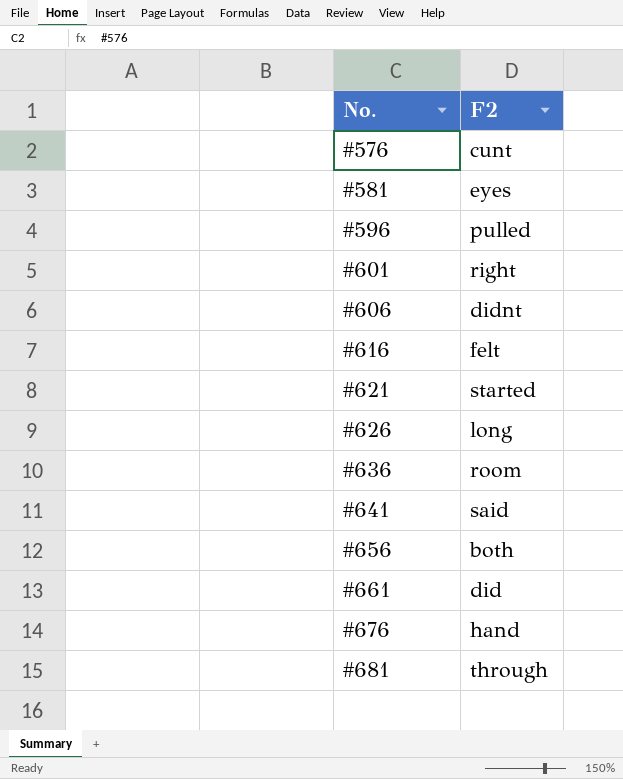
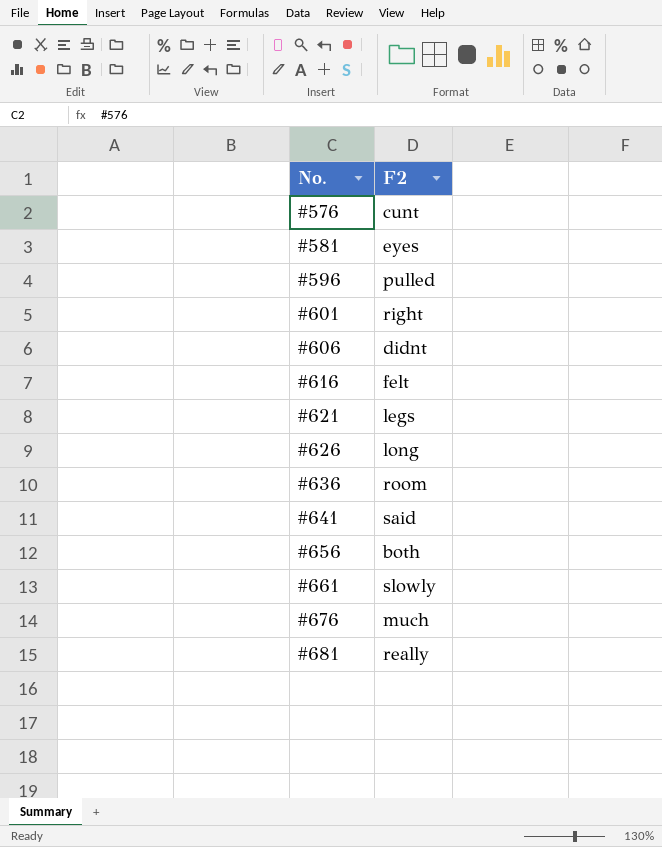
#621 | F2: started -> legs
#661 | F2: did -> slowly
#676 | F2: hand -> much
#681 | F2: through -> really

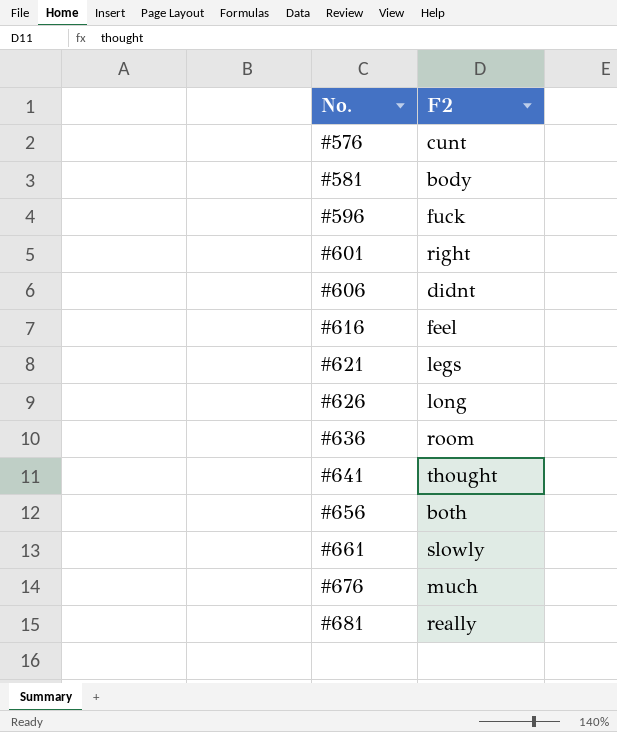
#581 | F2: eyes -> body
#596 | F2: pulled -> fuck
#616 | F2: felt -> feel
#641 | F2: said -> thought

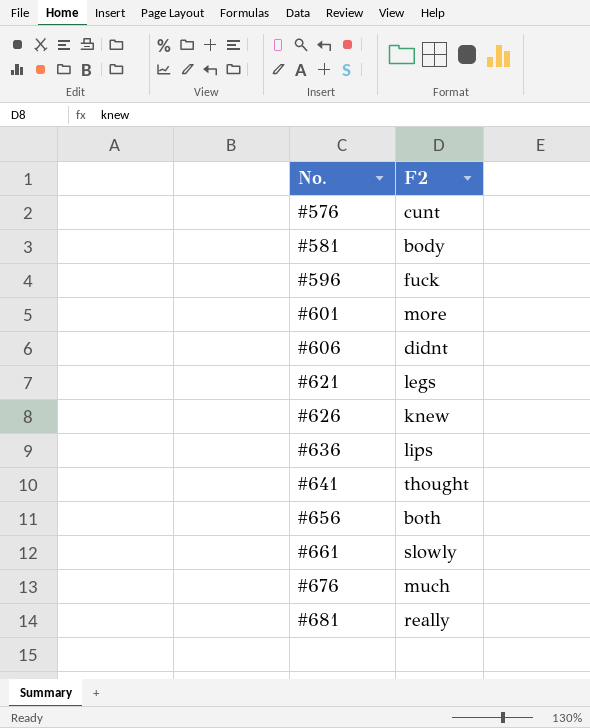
row #616: feel -> none
#601 | F2: right -> more
#626 | F2: long -> knew
#636 | F2: room -> lips

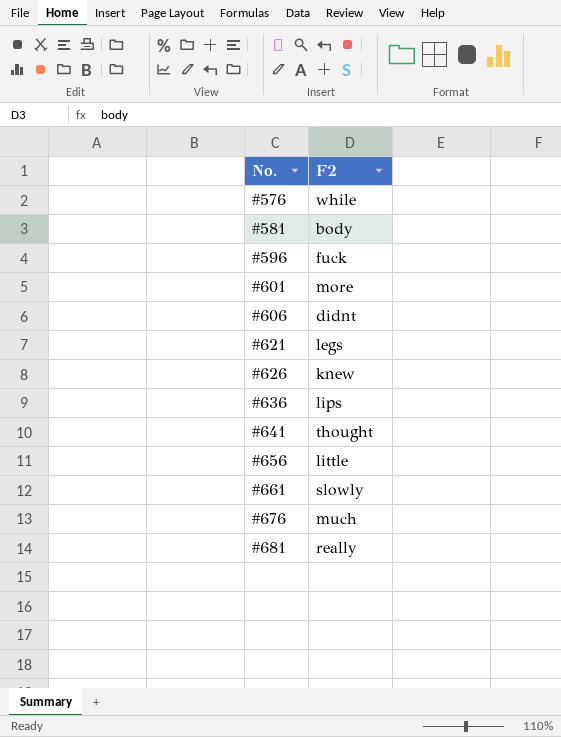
#576 | F2: cunt -> while
#656 | F2: both -> little

